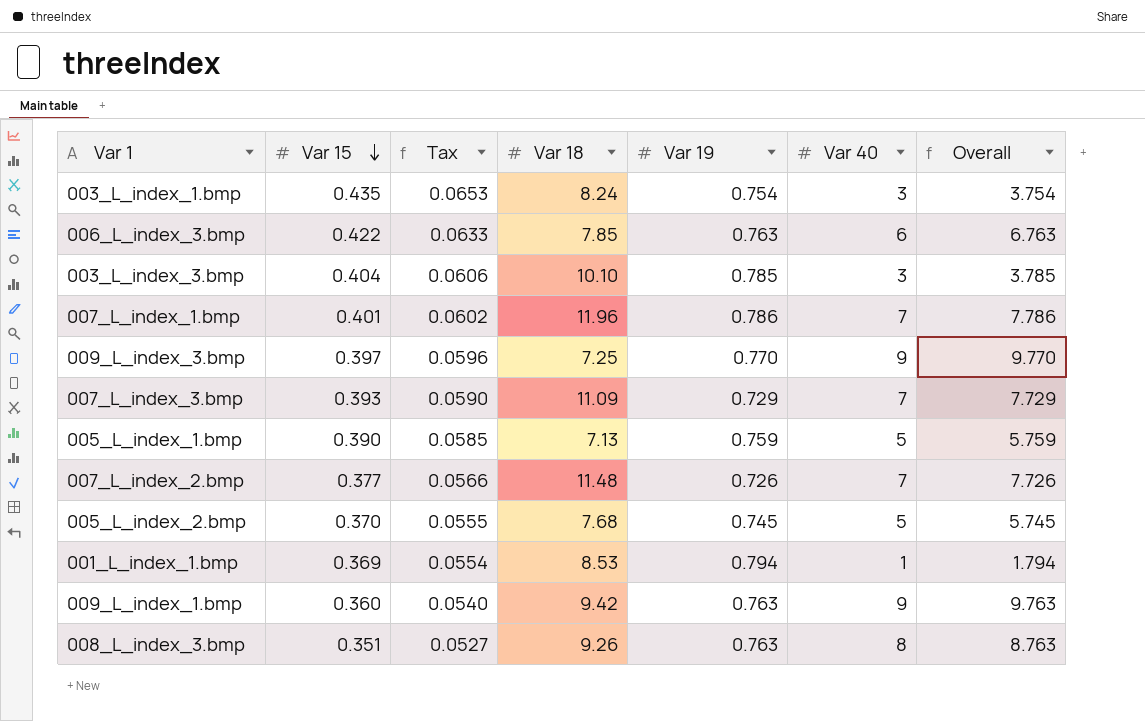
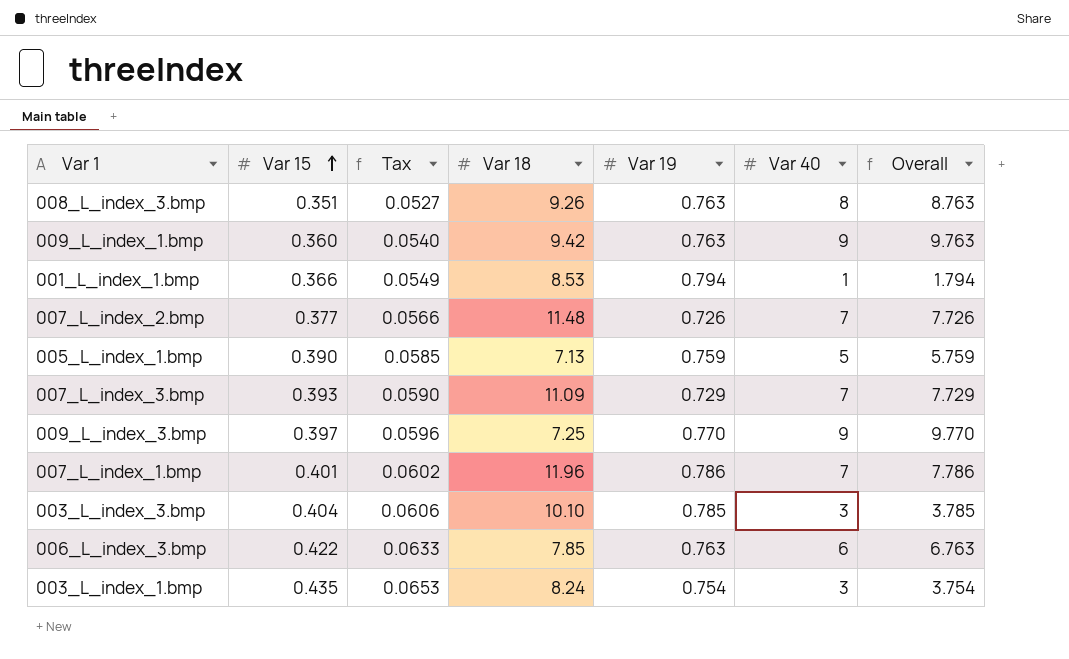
row order: Var 15 descending -> Var 15 ascending
row 005_L_index_2.bmp: 0.370 | 0.0555 | 7.68 | 0.745 | 5 | 5.745 -> none
001_L_index_1.bmp | Var 15: 0.369 -> 0.366
001_L_index_1.bmp | Tax: 0.0554 -> 0.0549

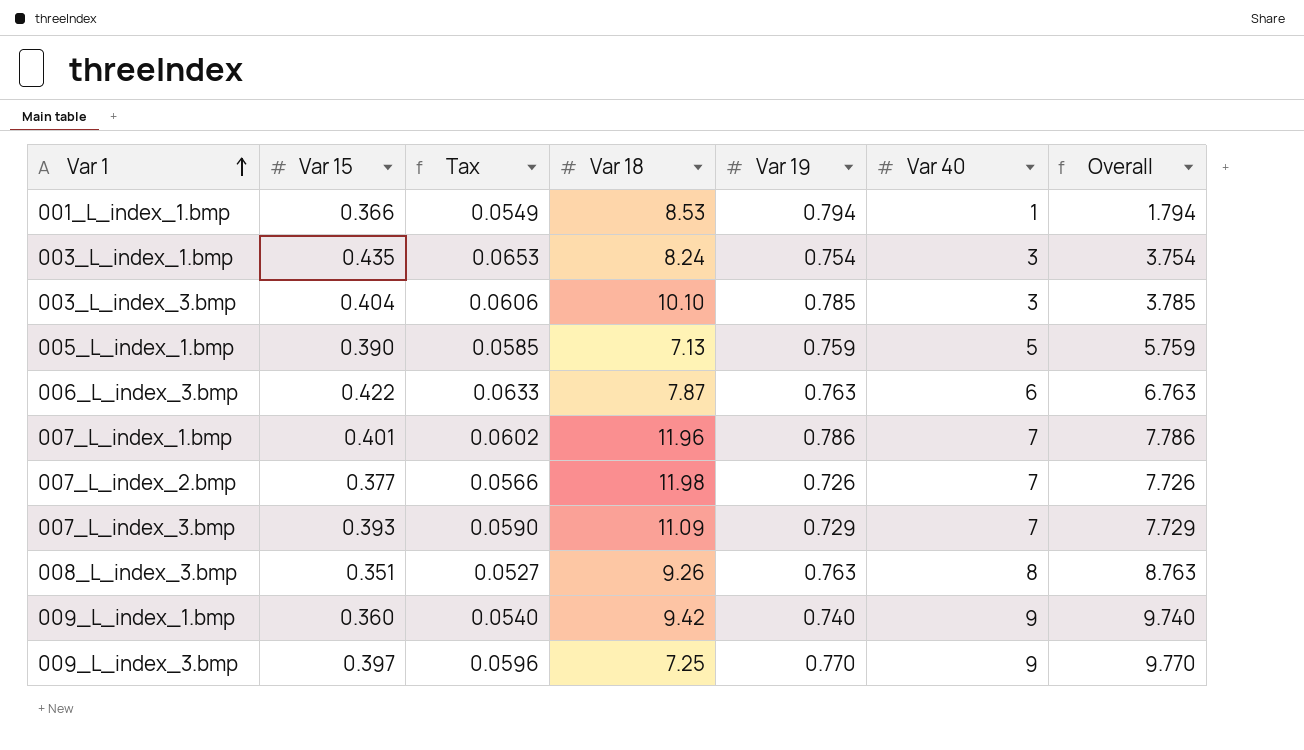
row order: Var 15 ascending -> Var 1 ascending
006_L_index_3.bmp | Var 18: 7.85 -> 7.87
007_L_index_2.bmp | Var 18: 11.48 -> 11.98
009_L_index_1.bmp | Var 19: 0.763 -> 0.740
009_L_index_1.bmp | Overall: 9.763 -> 9.740

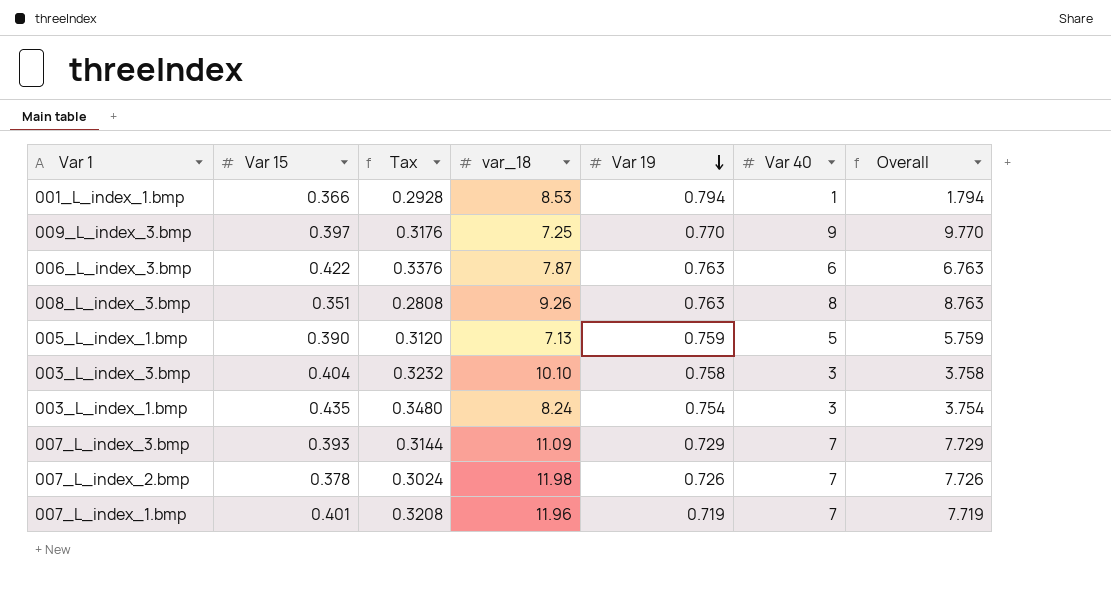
row order: Var 1 ascending -> Var 19 descending
column Tax | formula: [Var 15] * 0.15 -> [Var 15] * 0.8
column name: Var 18 -> var_18
row 009_L_index_1.bmp: 0.360 | 0.0540 | 9.42 | 0.740 | 9 | 9.740 -> none
003_L_index_3.bmp | Var 19: 0.785 -> 0.758
003_L_index_3.bmp | Overall: 3.785 -> 3.758
007_L_index_2.bmp | Var 15: 0.377 -> 0.378
007_L_index_1.bmp | Var 19: 0.786 -> 0.719
007_L_index_1.bmp | Overall: 7.786 -> 7.719

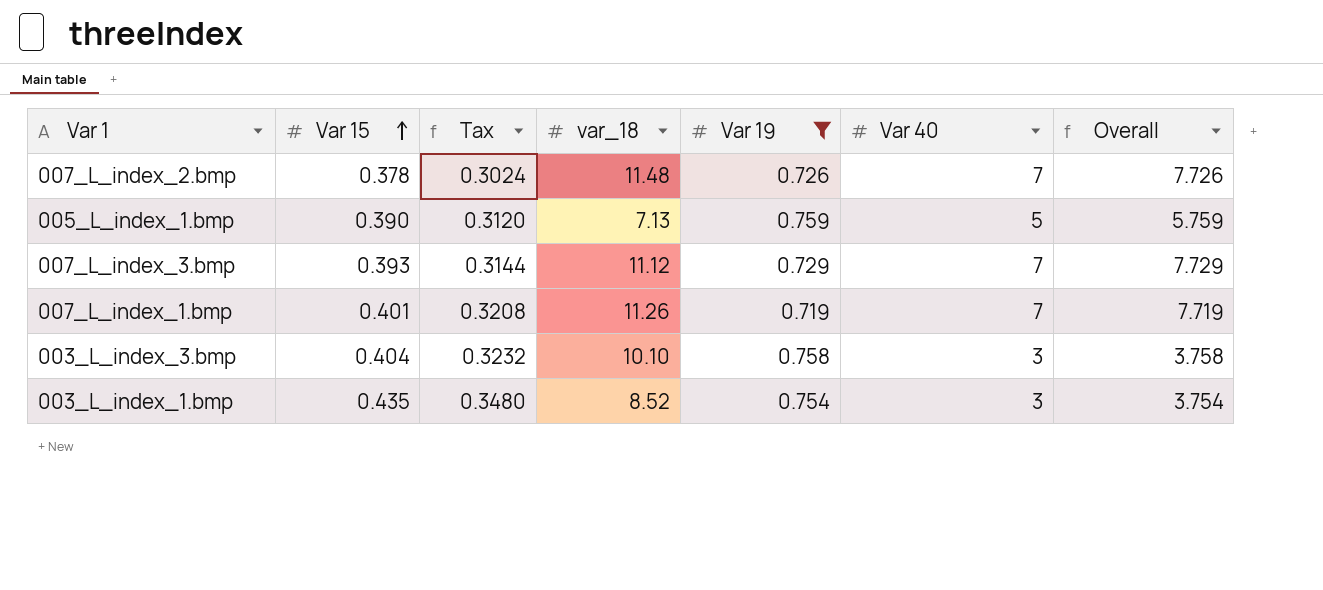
filter: none -> Var 19 <= 0.759
row order: Var 19 descending -> Var 15 ascending
007_L_index_2.bmp | var_18: 11.98 -> 11.48
007_L_index_3.bmp | var_18: 11.09 -> 11.12
007_L_index_1.bmp | var_18: 11.96 -> 11.26
003_L_index_1.bmp | var_18: 8.24 -> 8.52

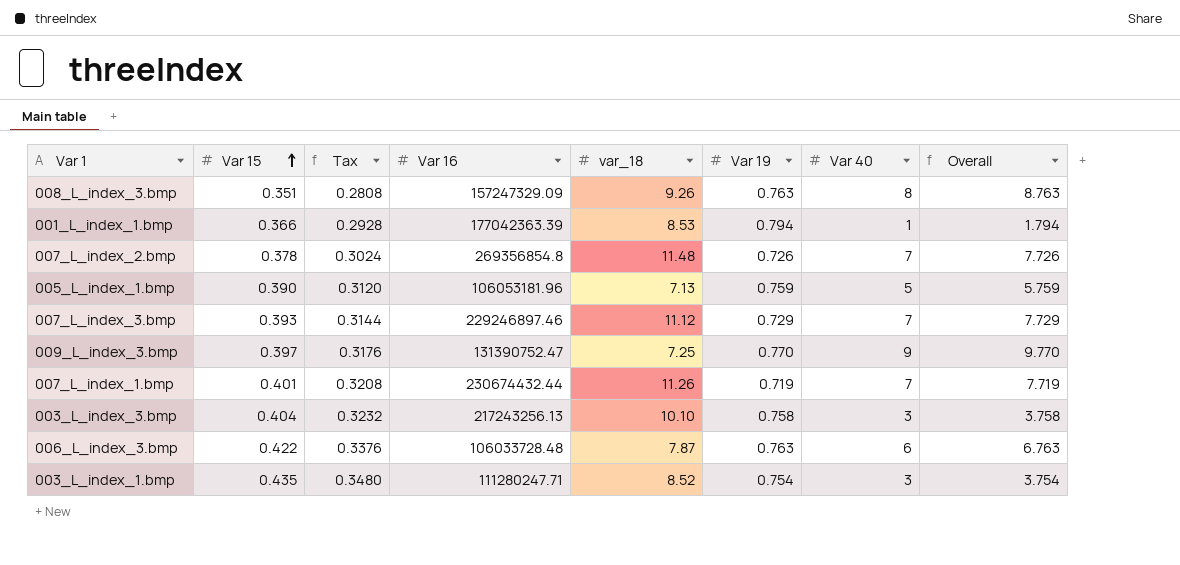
filter: Var 19 <= 0.759 -> none
column Var 16 | position: none -> 4

